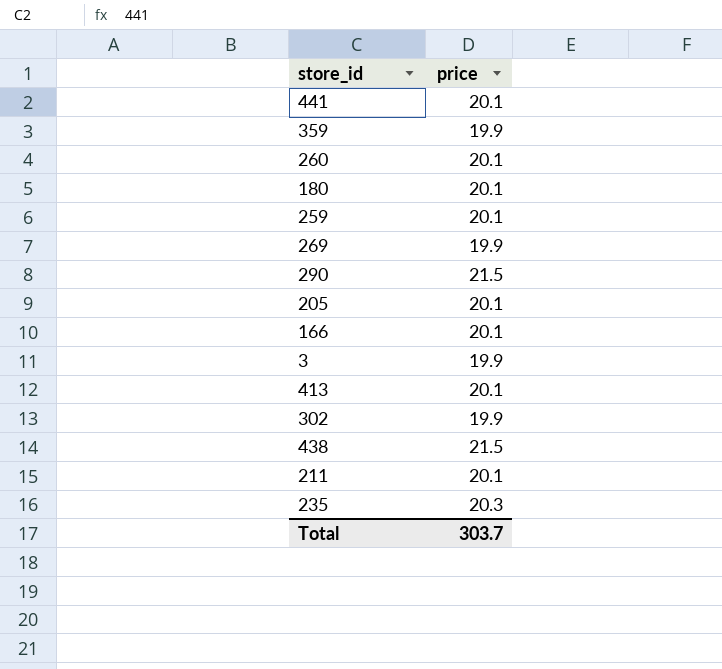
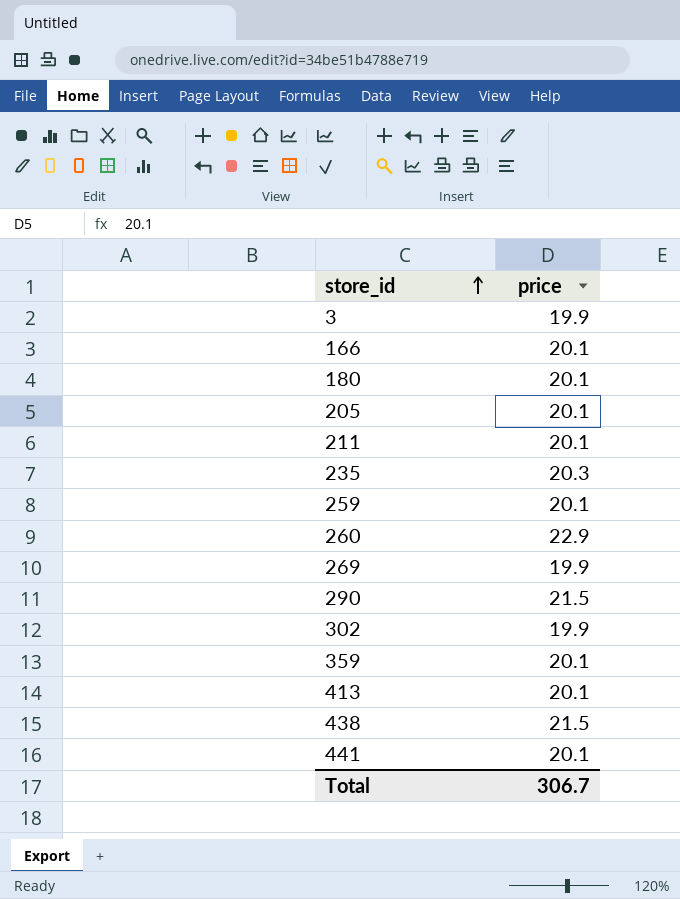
row order: none -> store_id ascending
260 | price: 20.1 -> 22.9
359 | price: 19.9 -> 20.1
Total | price: 303.7 -> 306.7

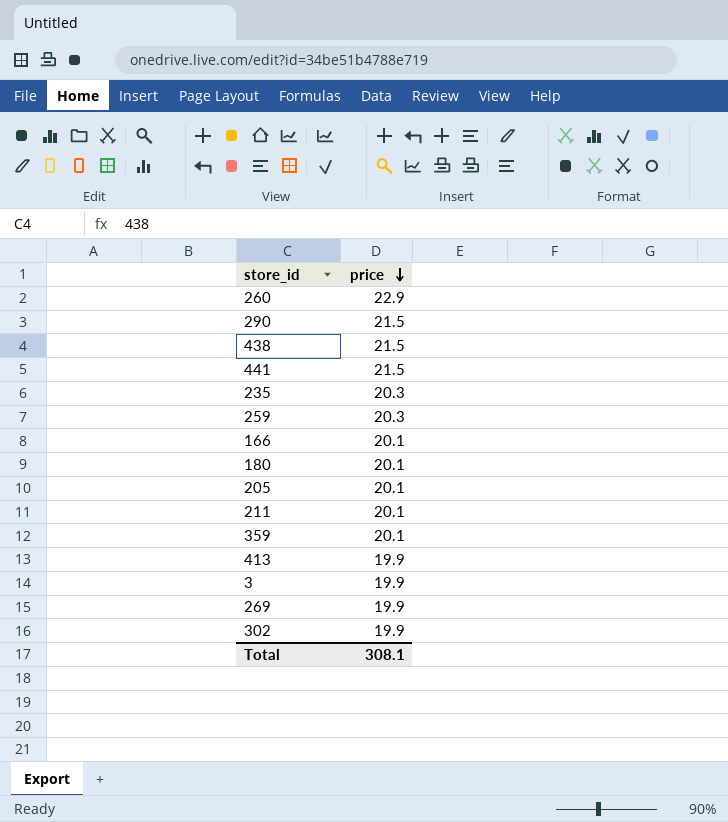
row order: store_id ascending -> price descending
441 | price: 20.1 -> 21.5
259 | price: 20.1 -> 20.3
413 | price: 20.1 -> 19.9
Total | price: 306.7 -> 308.1

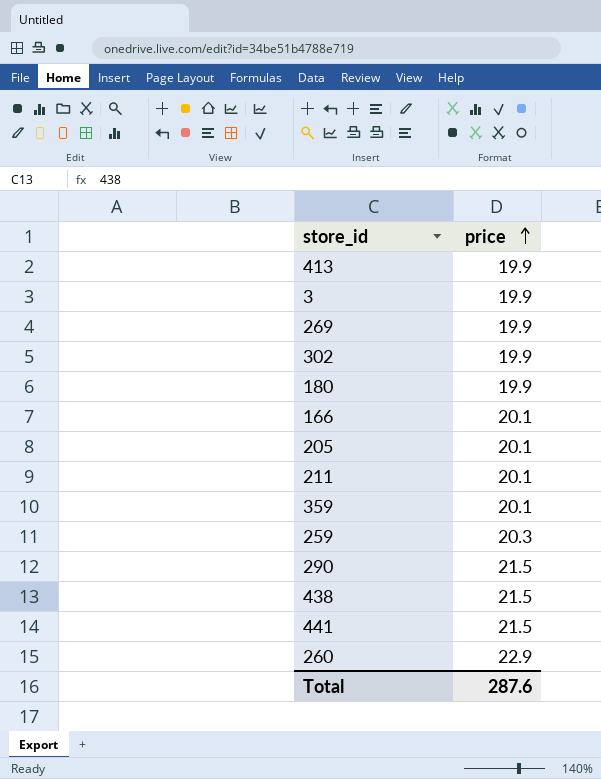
row order: price descending -> price ascending
row 235: 20.3 -> none
180 | price: 20.1 -> 19.9
Total | price: 308.1 -> 287.6

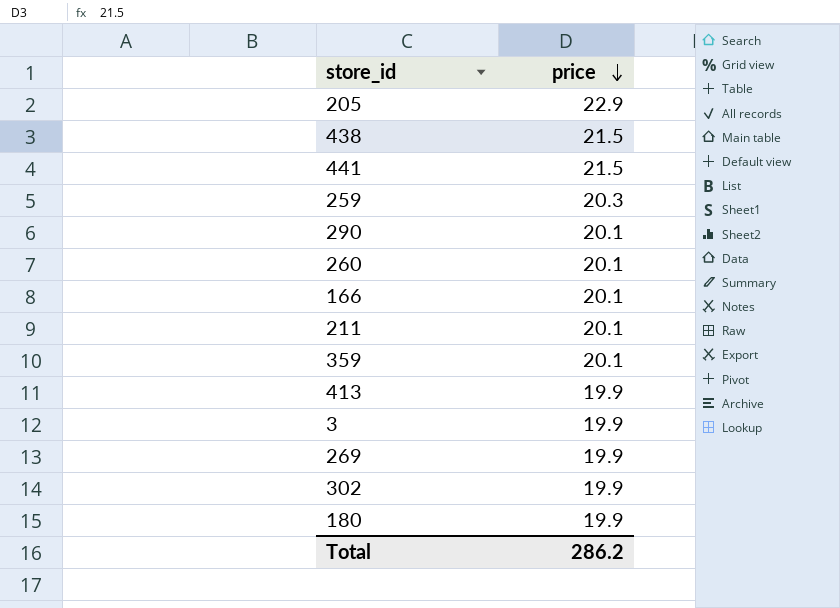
row order: price ascending -> price descending
205 | price: 20.1 -> 22.9
290 | price: 21.5 -> 20.1
260 | price: 22.9 -> 20.1
Total | price: 287.6 -> 286.2

